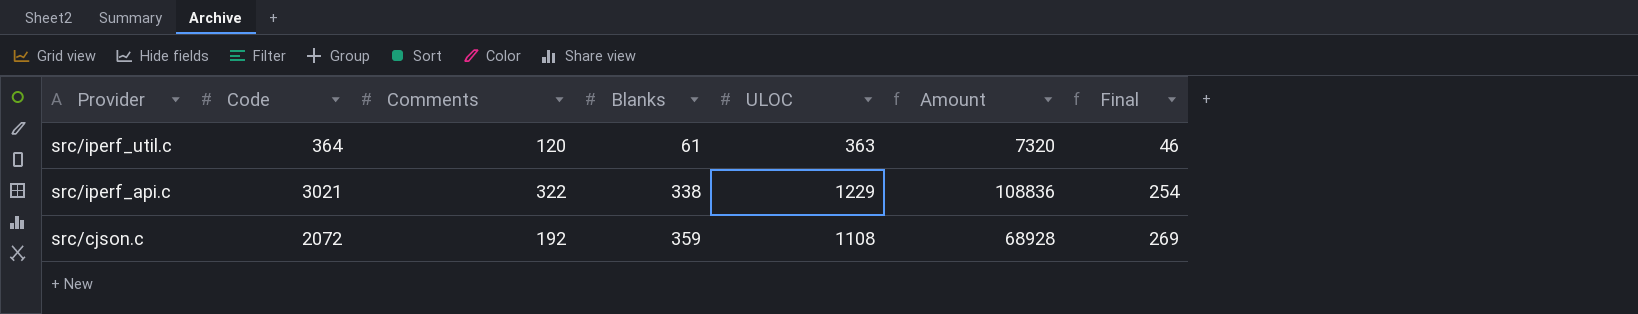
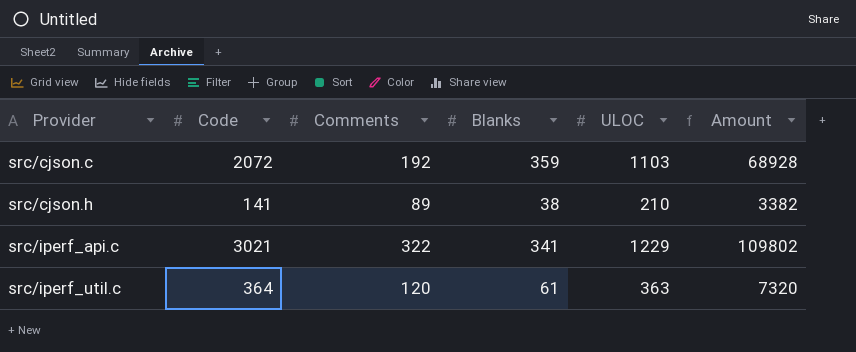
row order: Provider descending -> Provider ascending
column Final | formula: [Blanks] * 0.75 -> none
src/cjson.c | ULOC: 1108 -> 1103
row src/cjson.h: none -> 141 | 89 | 38 | 210 | 3382
src/iperf_api.c | Blanks: 338 -> 341
src/iperf_api.c | Amount: 108836 -> 109802

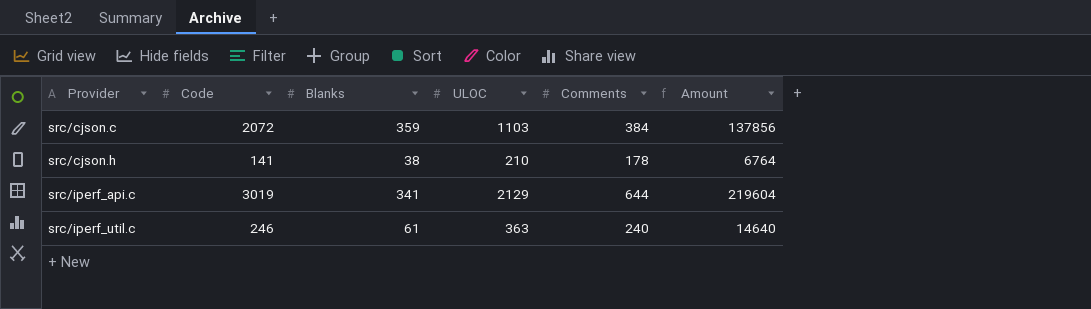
column Comments | position: 3 -> 5
src/cjson.c | Comments: 192 -> 384
src/cjson.c | Amount: 68928 -> 137856
src/cjson.h | Comments: 89 -> 178
src/cjson.h | Amount: 3382 -> 6764
src/iperf_api.c | Code: 3021 -> 3019
src/iperf_api.c | ULOC: 1229 -> 2129
src/iperf_api.c | Comments: 322 -> 644
src/iperf_api.c | Amount: 109802 -> 219604
src/iperf_util.c | Code: 364 -> 246
src/iperf_util.c | Comments: 120 -> 240
src/iperf_util.c | Amount: 7320 -> 14640

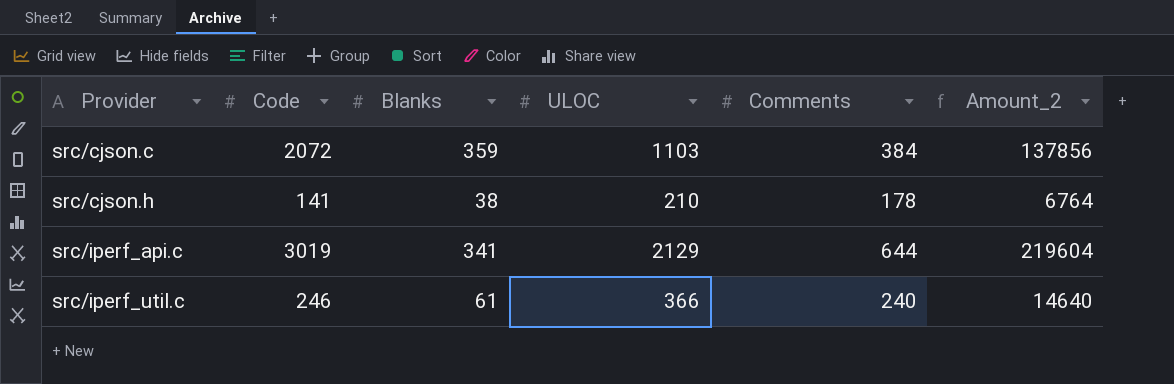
column name: Amount -> Amount_2
src/iperf_util.c | ULOC: 363 -> 366

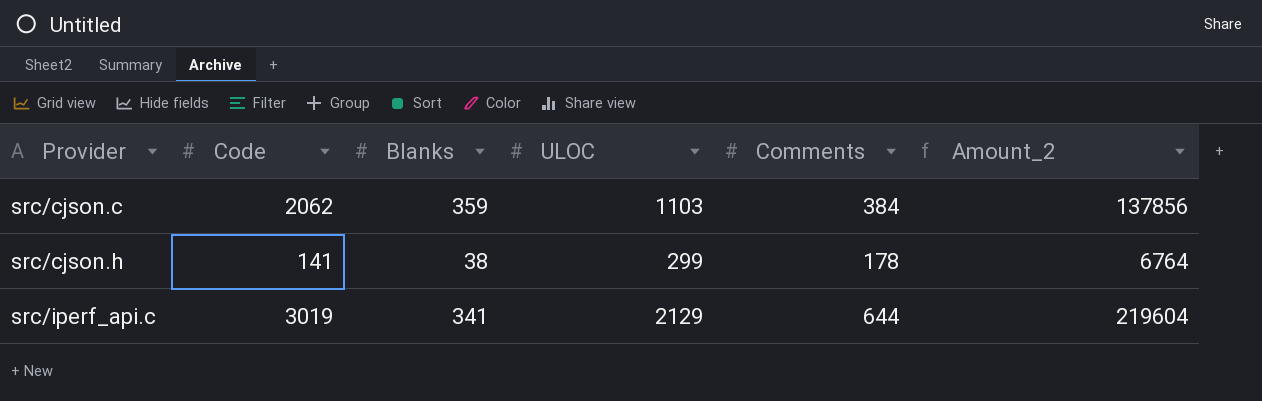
row src/iperf_util.c: 246 | 61 | 366 | 240 | 14640 -> none
src/cjson.c | Code: 2072 -> 2062
src/cjson.h | ULOC: 210 -> 299

